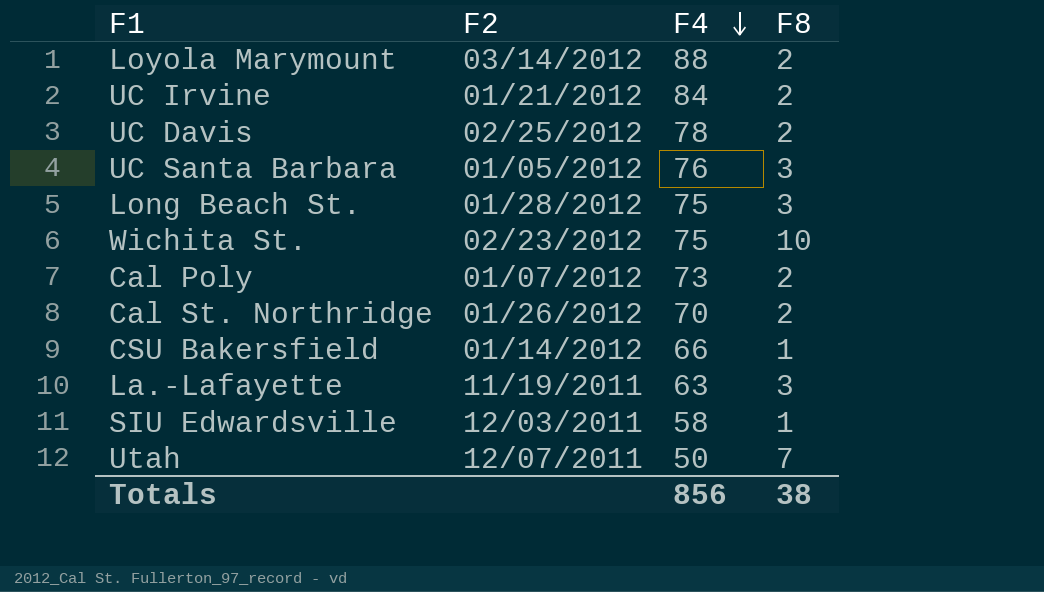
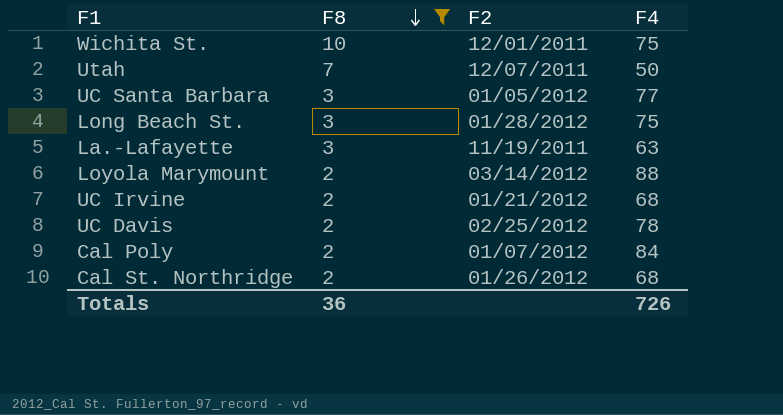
filter: none -> F8 != 1
row order: F4 descending -> F8 descending
column F8 | position: 4 -> 2
Wichita St. | F2: 02/23/2012 -> 12/01/2011
UC Santa Barbara | F4: 76 -> 77
UC Irvine | F4: 84 -> 68
Cal Poly | F4: 73 -> 84
Cal St. Northridge | F4: 70 -> 68
Totals | F8: 38 -> 36
Totals | F4: 856 -> 726

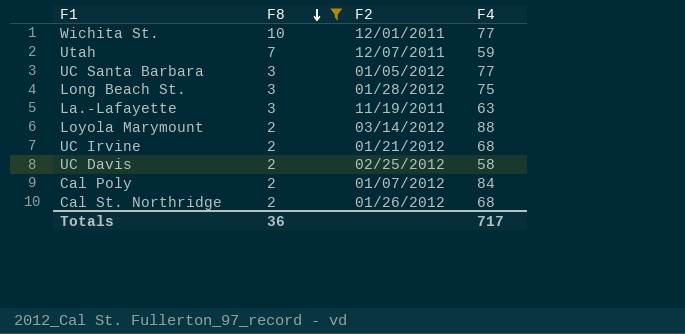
Wichita St. | F4: 75 -> 77
Utah | F4: 50 -> 59
UC Davis | F4: 78 -> 58
Totals | F4: 726 -> 717

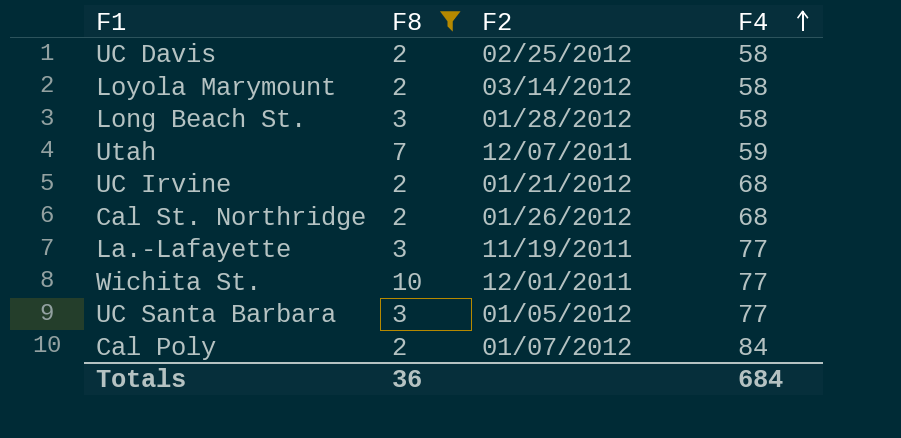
row order: F8 descending -> F4 ascending
Loyola Marymount | F4: 88 -> 58
Long Beach St. | F4: 75 -> 58
La.-Lafayette | F4: 63 -> 77
Totals | F4: 717 -> 684

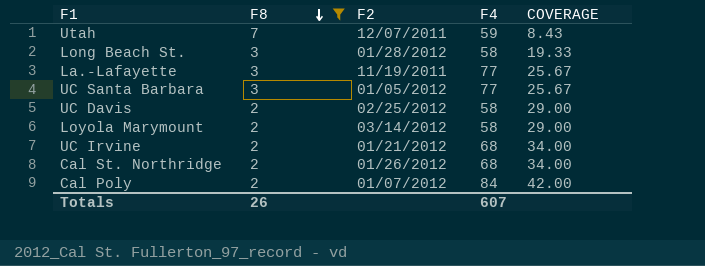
row order: F4 ascending -> F8 descending
column COVERAGE | formula: none -> [F4] / [F8]
row Wichita St.: 10 | 12/01/2011 | 77 -> none
Totals | F8: 36 -> 26
Totals | F4: 684 -> 607

